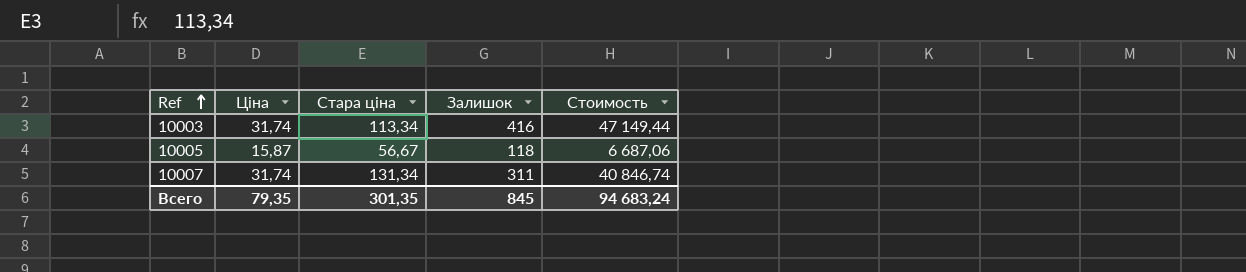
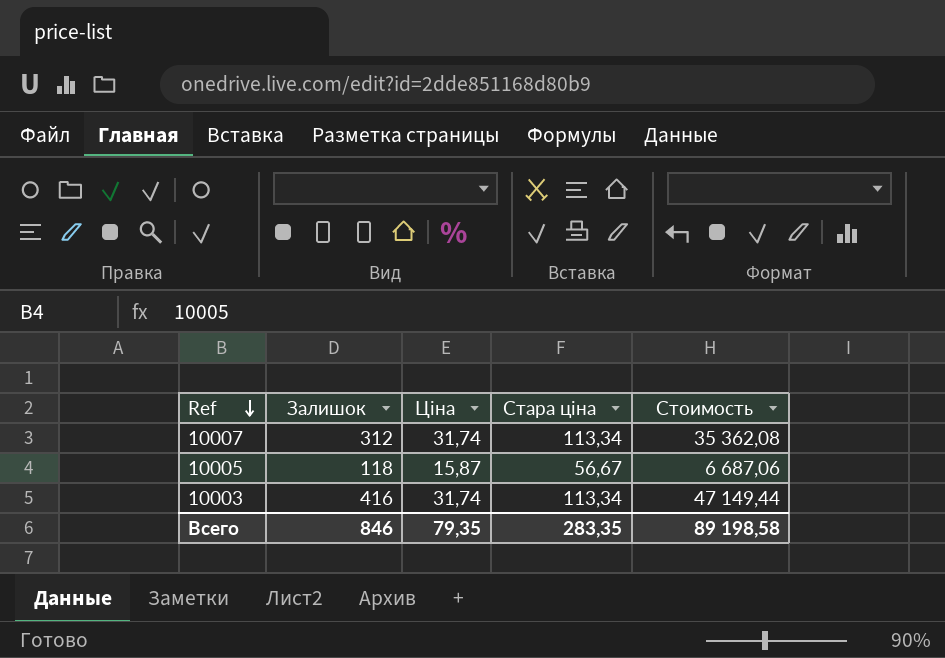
row order: Ref ascending -> Ref descending
column Залишок | position: 4 -> 2
10007 | Залишок: 311 -> 312
10007 | Стара ціна: 131,34 -> 113,34
10007 | Стоимость: 40 846,74 -> 35 362,08
Всего | Залишок: 845 -> 846
Всего | Стара ціна: 301,35 -> 283,35
Всего | Стоимость: 94 683,24 -> 89 198,58

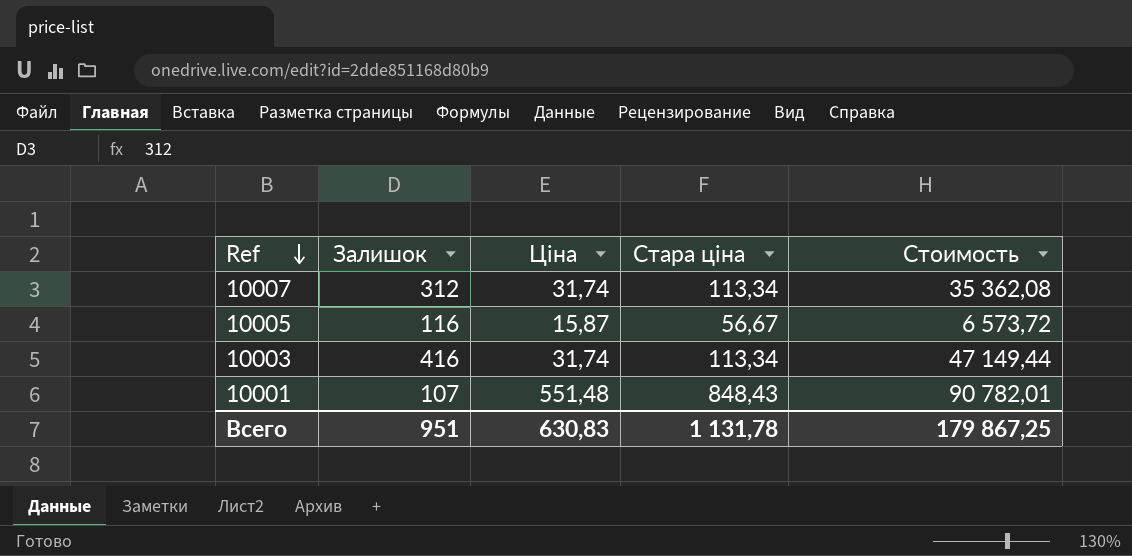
10005 | Залишок: 118 -> 116
10005 | Стоимость: 6 687,06 -> 6 573,72
row 10001: none -> 107 | 551,48 | 848,43 | 90 782,01
Всего | Залишок: 846 -> 951
Всего | Ціна: 79,35 -> 630,83
Всего | Стара ціна: 283,35 -> 1 131,78
Всего | Стоимость: 89 198,58 -> 179 867,25

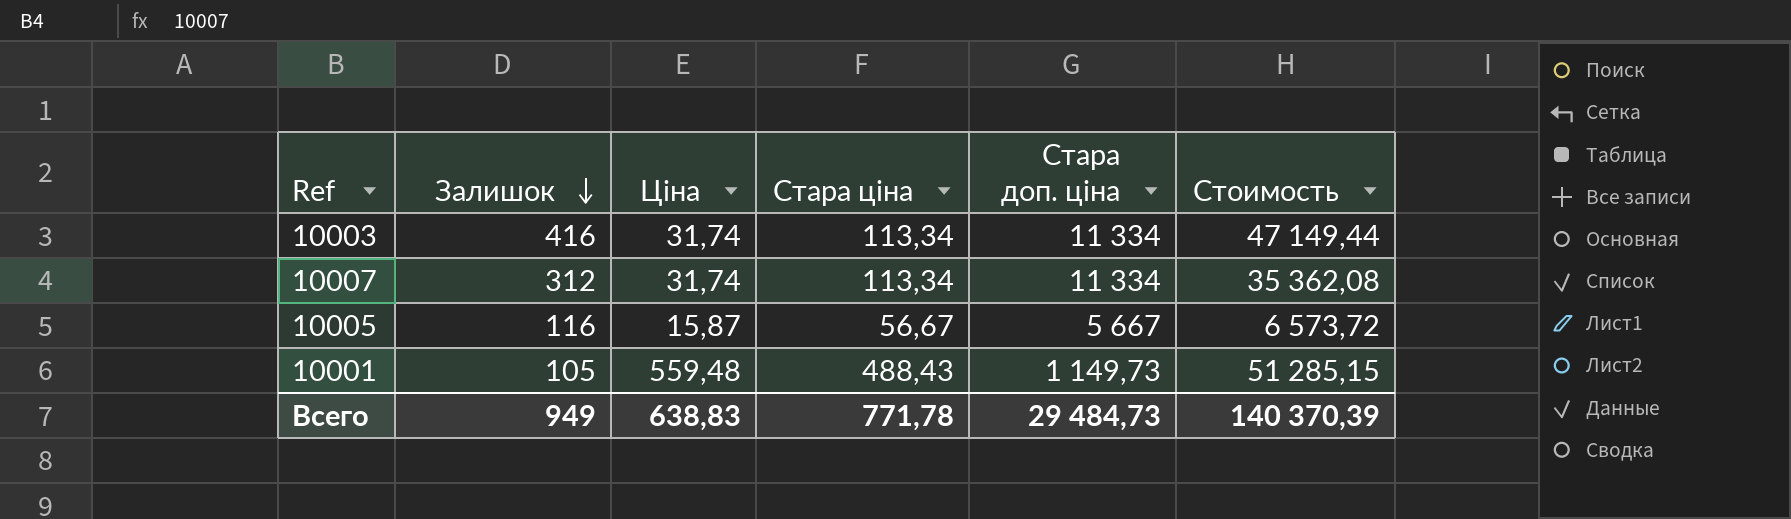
row order: Ref descending -> Залишок descending
column Стара доп. ціна | position: none -> 5
10001 | Залишок: 107 -> 105
10001 | Ціна: 551,48 -> 559,48
10001 | Стара ціна: 848,43 -> 488,43
10001 | Стоимость: 90 782,01 -> 51 285,15
Всего | Залишок: 951 -> 949
Всего | Ціна: 630,83 -> 638,83
Всего | Стара ціна: 1 131,78 -> 771,78
Всего | Стоимость: 179 867,25 -> 140 370,39

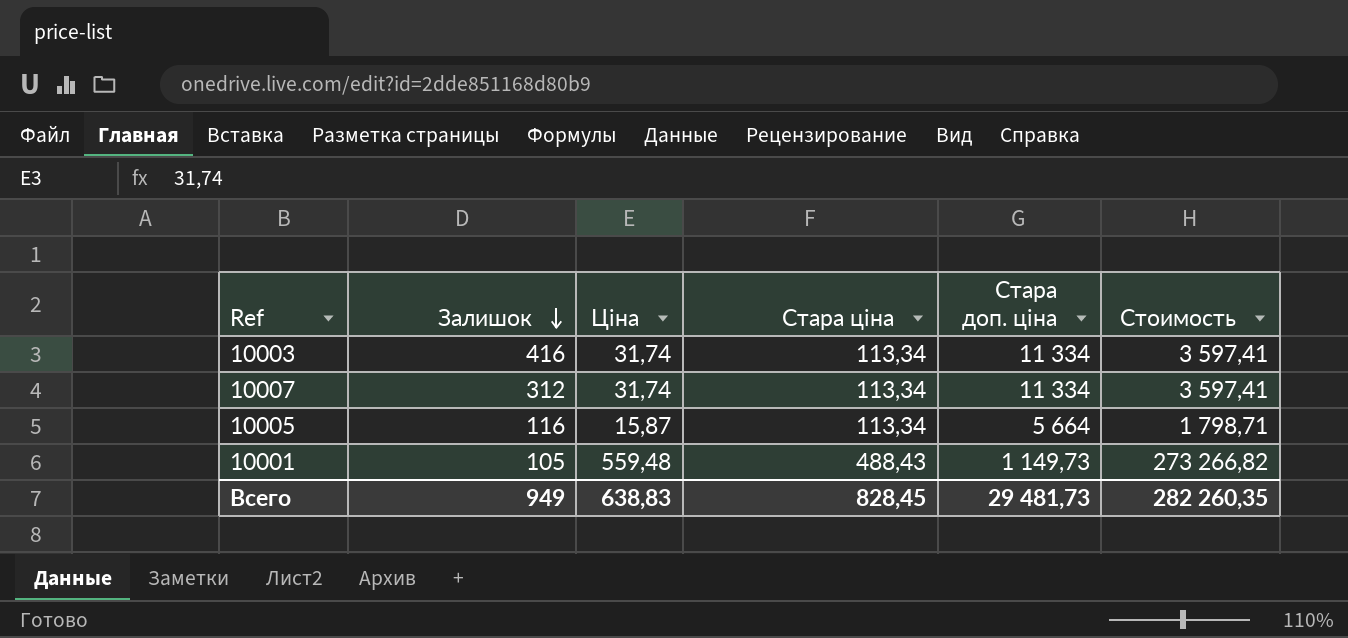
column Стоимость | formula: [Залишок] * [Стара ціна] -> [Ціна] * [Стара ціна]
10005 | Стара ціна: 56,67 -> 113,34
10005 | Стара доп. ціна: 5 667 -> 5 664
Всего | Стара ціна: 771,78 -> 828,45
Всего | Стара доп. ціна: 29 484,73 -> 29 481,73
Всего | Стоимость: 140 370,39 -> 282 260,35

